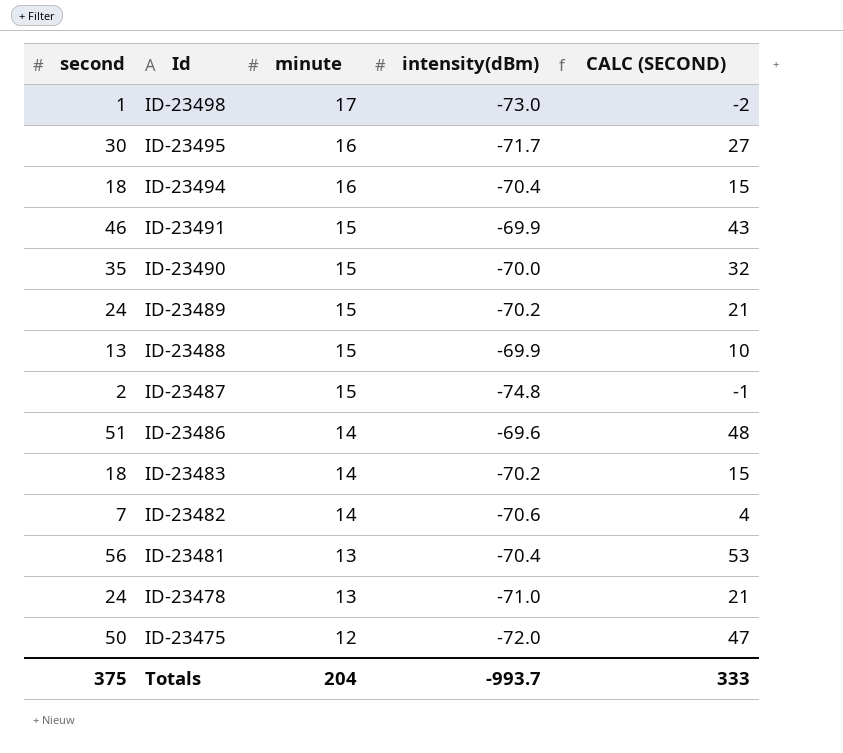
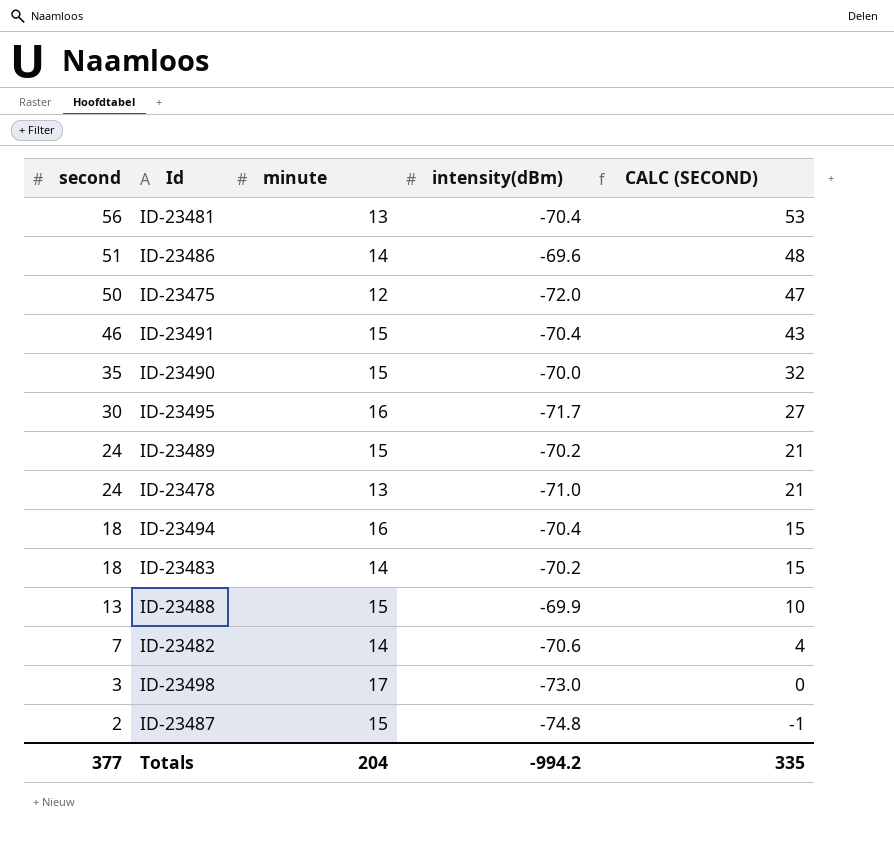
row order: Id descending -> second descending
ID-23491 | intensity(dBm): -69.9 -> -70.4
ID-23498 | second: 1 -> 3
ID-23498 | CALC (SECOND): -2 -> 0
Totals | second: 375 -> 377
Totals | intensity(dBm): -993.7 -> -994.2
Totals | CALC (SECOND): 333 -> 335

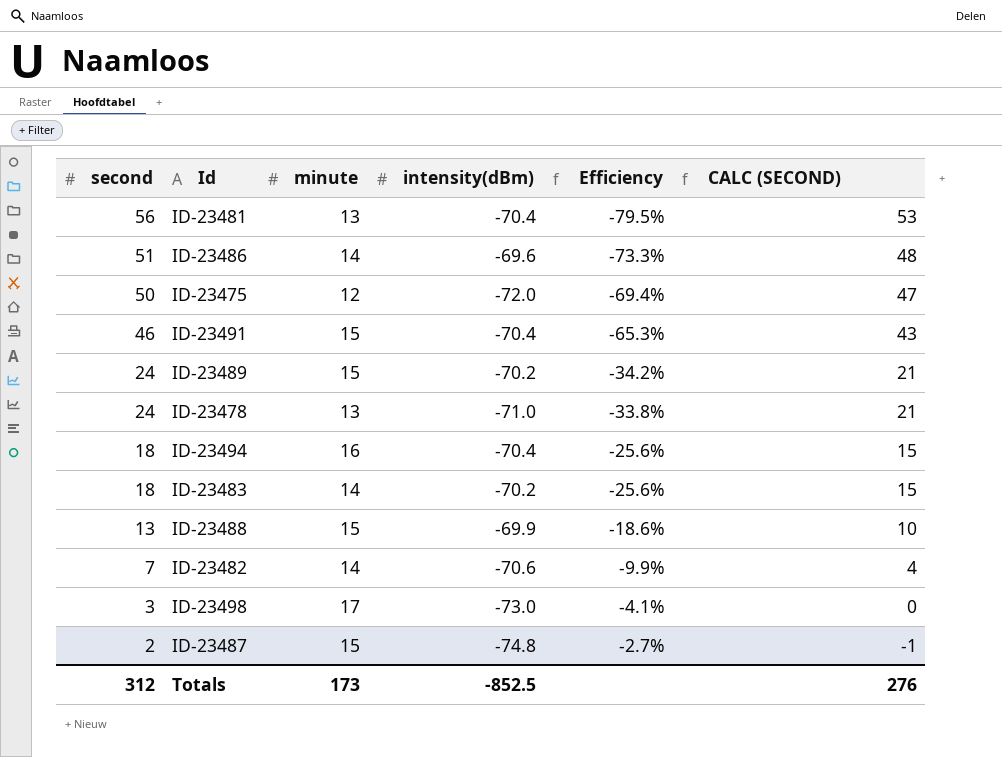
column Efficiency | formula: none -> [second] / [intensity(dBm)]
row ID-23490: 35 | 15 | -70.0 | 32 -> none
row ID-23495: 30 | 16 | -71.7 | 27 -> none
Totals | second: 377 -> 312
Totals | minute: 204 -> 173
Totals | intensity(dBm): -994.2 -> -852.5
Totals | CALC (SECOND): 335 -> 276

